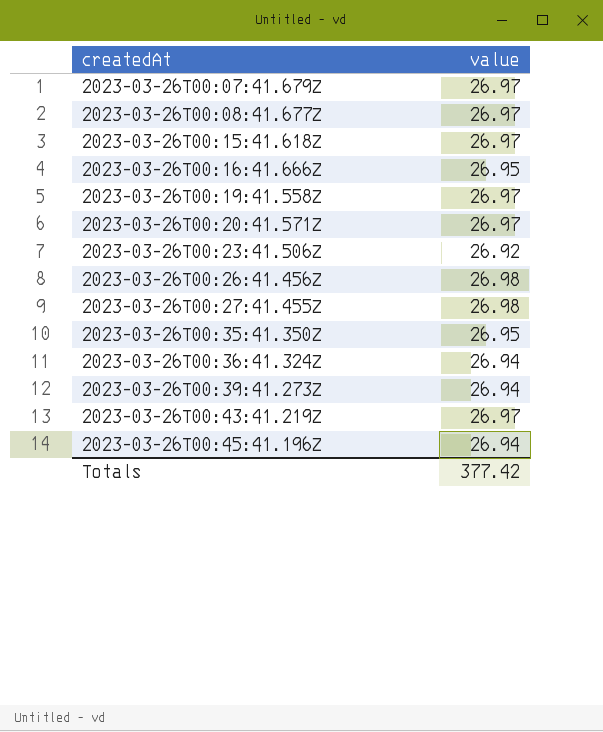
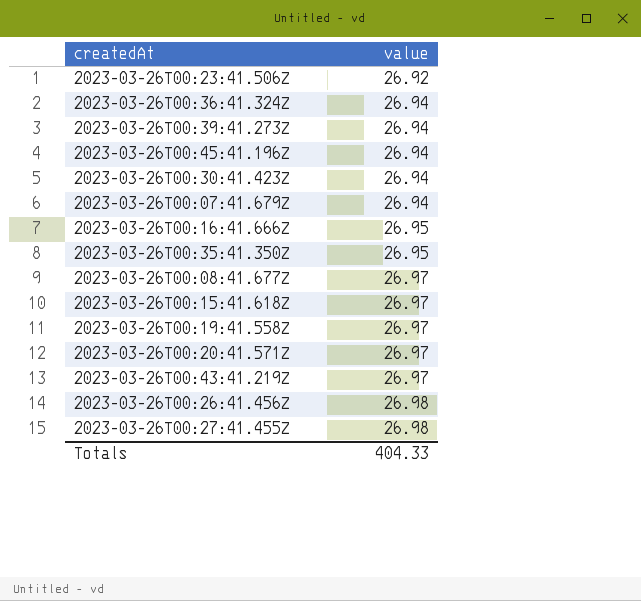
row order: createdAt ascending -> value ascending
row 2023-03-26T00:30:41.423Z: none -> 26.94
2023-03-26T00:07:41.679Z | value: 26.97 -> 26.94
Totals | value: 377.42 -> 404.33

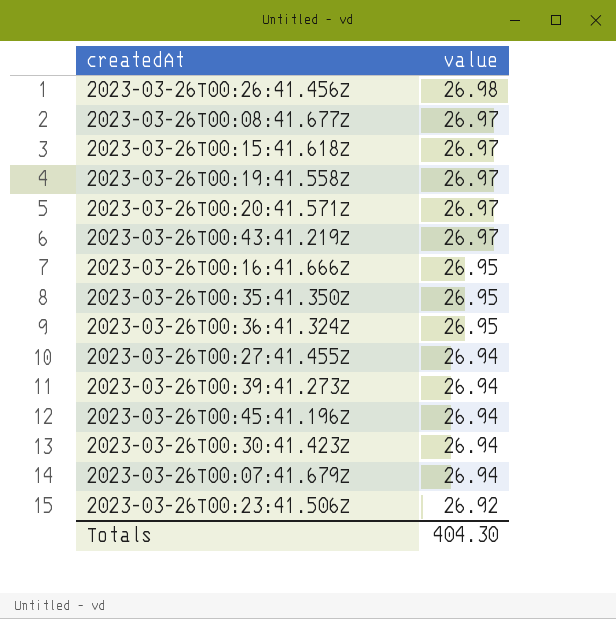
row order: value ascending -> value descending
2023-03-26T00:36:41.324Z | value: 26.94 -> 26.95
2023-03-26T00:27:41.455Z | value: 26.98 -> 26.94
Totals | value: 404.33 -> 404.30

